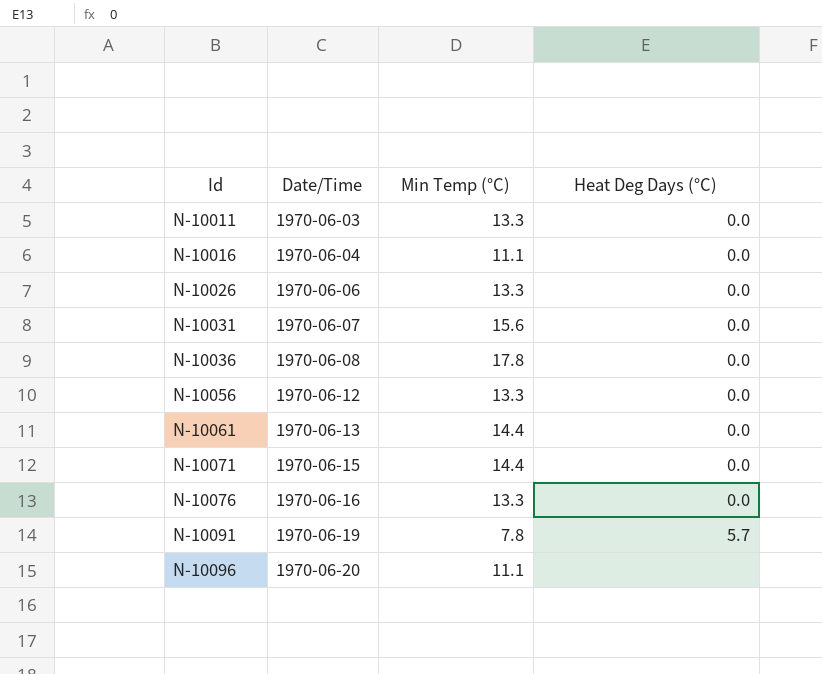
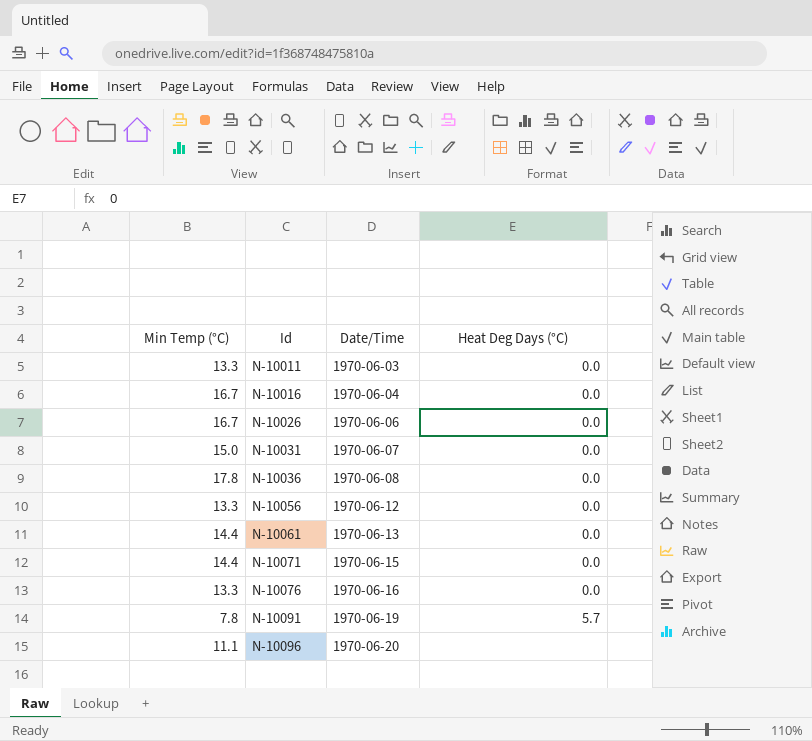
column Min Temp (°C) | position: 3 -> 1
N-10016 | Min Temp (°C): 11.1 -> 16.7
N-10026 | Min Temp (°C): 13.3 -> 16.7
N-10031 | Min Temp (°C): 15.6 -> 15.0

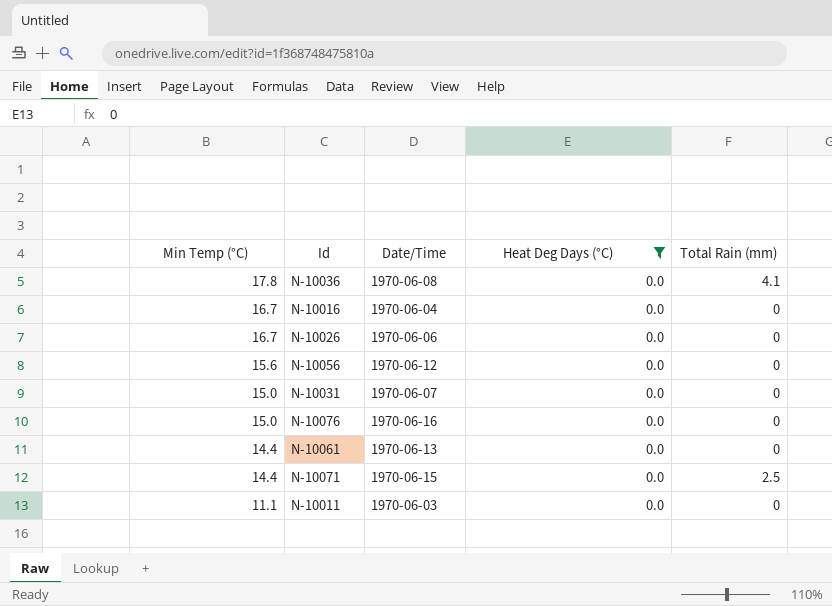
filter: none -> Heat Deg Days (°C) = 0.0
row order: Id ascending -> Min Temp (°C) descending
column Total Rain (mm) | position: none -> 5
N-10056 | Min Temp (°C): 13.3 -> 15.6
N-10076 | Min Temp (°C): 13.3 -> 15.0
N-10011 | Min Temp (°C): 13.3 -> 11.1

